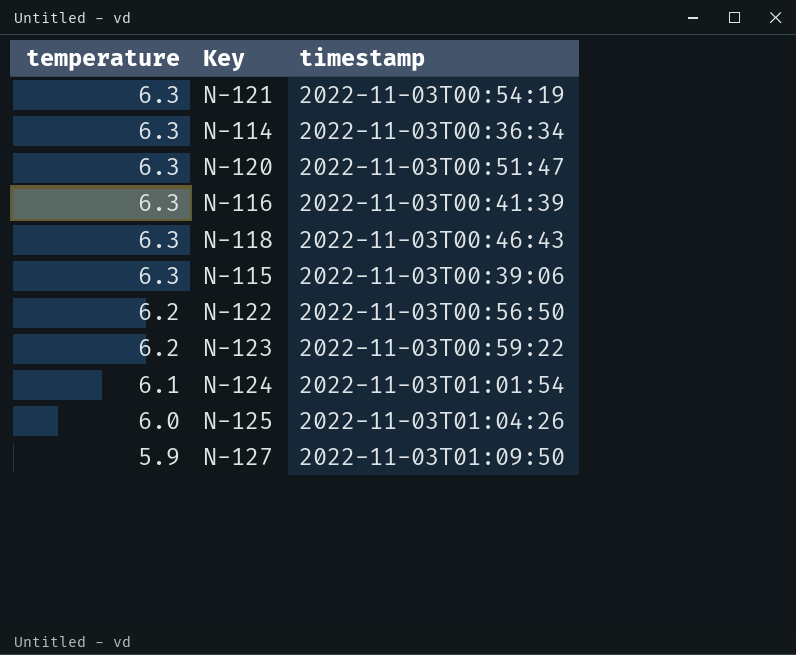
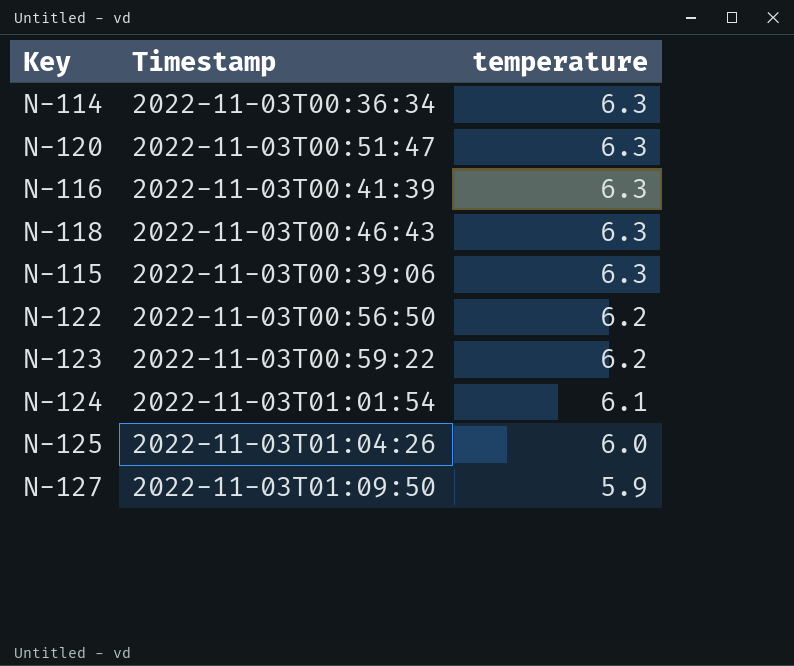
column name: timestamp -> Timestamp
column temperature | position: 1 -> 3
row N-121: 6.3 | 2022-11-03T00:54:19 -> none

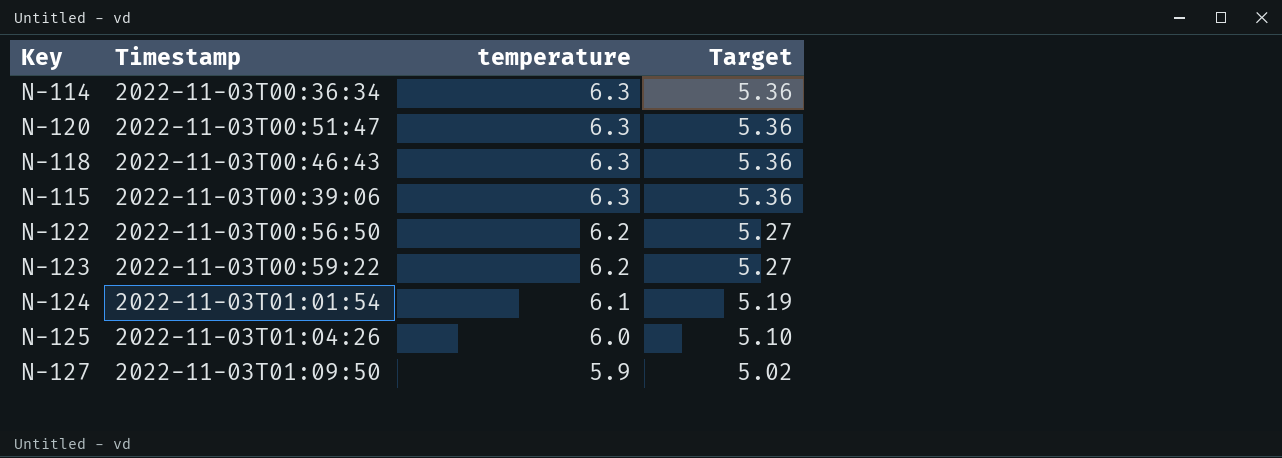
column Target | formula: none -> [temperature] * 0.85
row N-116: 2022-11-03T00:41:39 | 6.3 -> none

